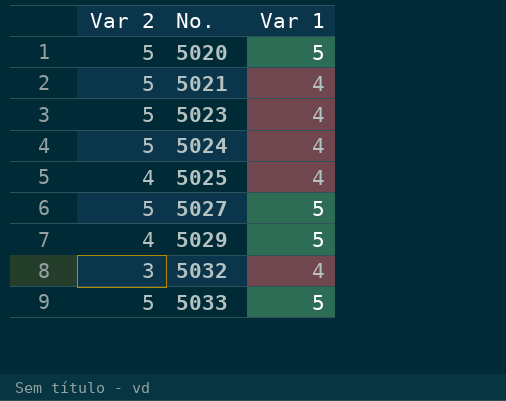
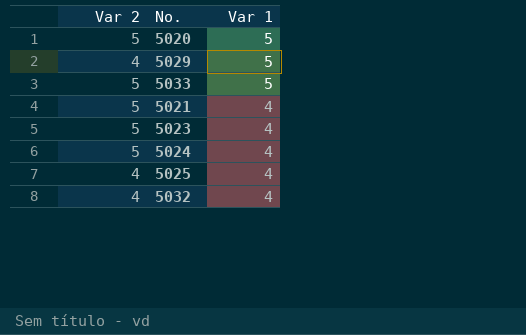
row order: No. ascending -> Var 1 descending
row 5027: 5 | 5 -> none
5032 | Var 2: 3 -> 4

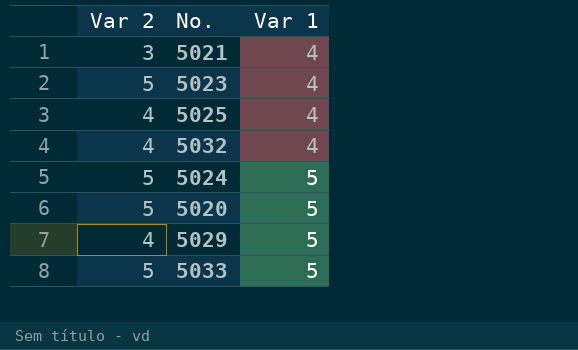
row order: Var 1 descending -> Var 1 ascending
5021 | Var 2: 5 -> 3
5024 | Var 1: 4 -> 5

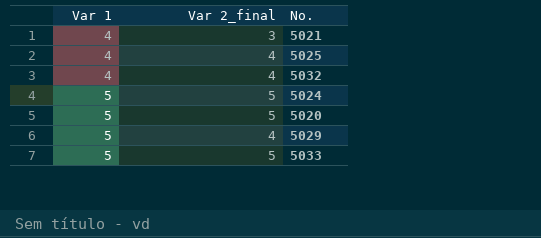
column Var 1 | position: 3 -> 1
column name: Var 2 -> Var 2_final
row 5023: 5 | 4 -> none

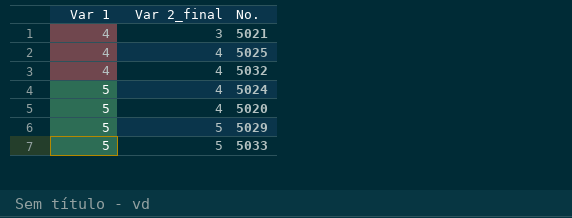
5024 | Var 2_final: 5 -> 4
5020 | Var 2_final: 5 -> 4
5029 | Var 2_final: 4 -> 5

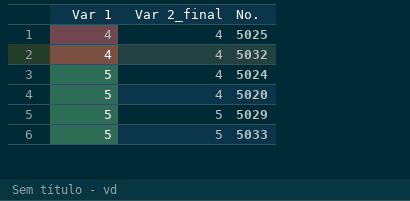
row 5021: 4 | 3 -> none

